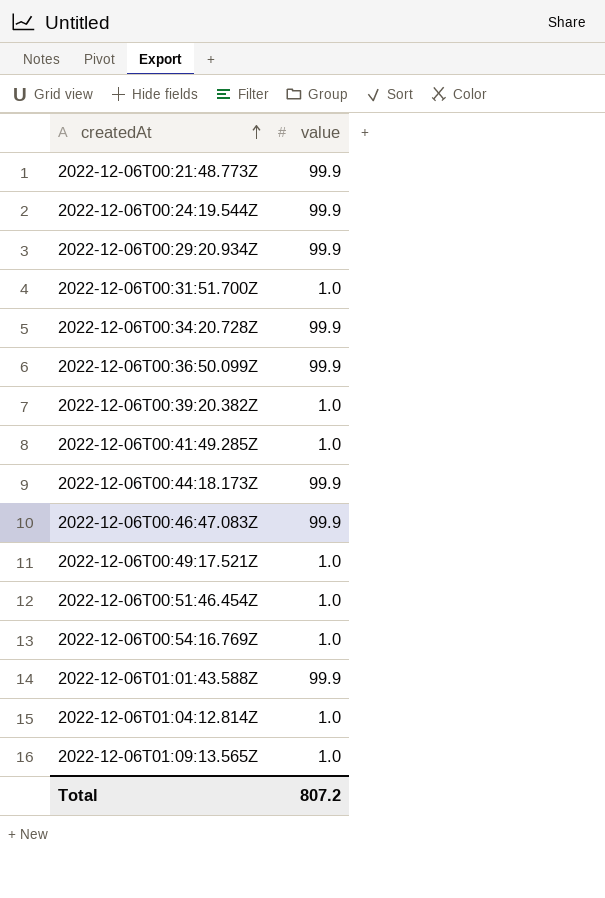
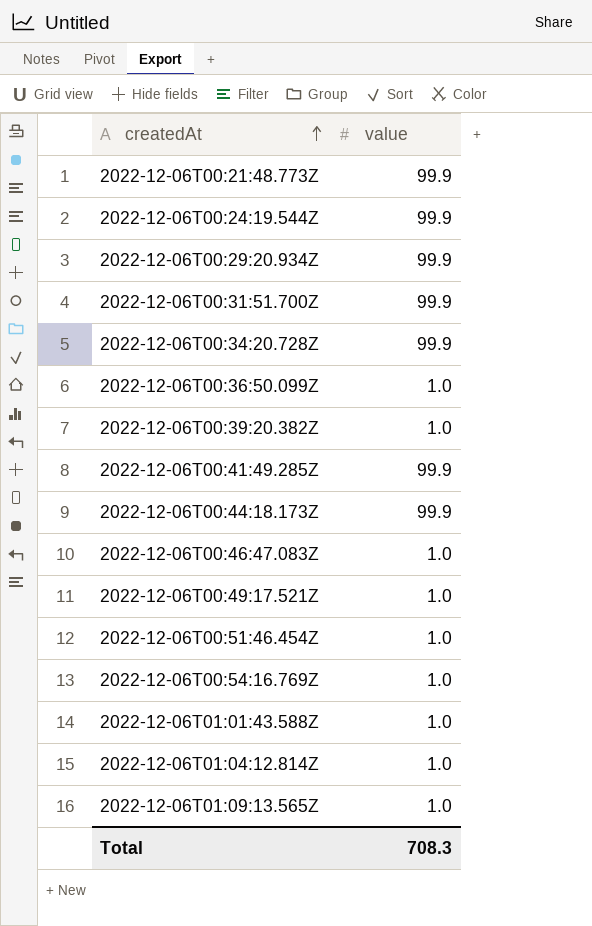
2022-12-06T00:31:51.700Z | value: 1.0 -> 99.9
2022-12-06T00:36:50.099Z | value: 99.9 -> 1.0
2022-12-06T00:41:49.285Z | value: 1.0 -> 99.9
2022-12-06T00:46:47.083Z | value: 99.9 -> 1.0
2022-12-06T01:01:43.588Z | value: 99.9 -> 1.0
Total | value: 807.2 -> 708.3

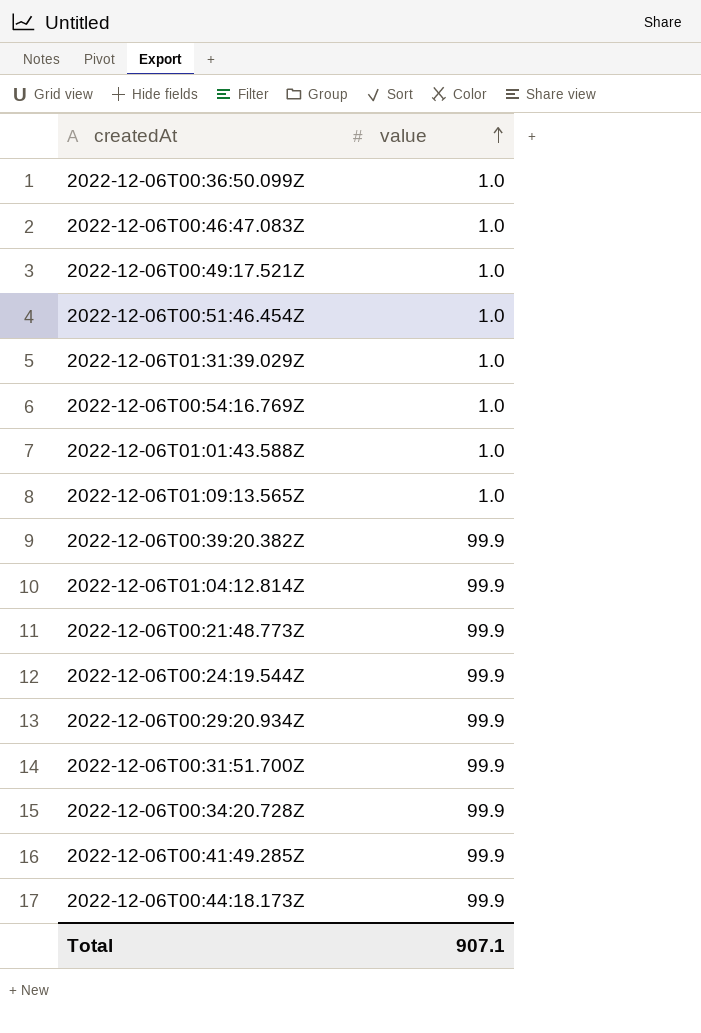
row order: createdAt ascending -> value ascending
row 2022-12-06T01:31:39.029Z: none -> 1.0
2022-12-06T00:39:20.382Z | value: 1.0 -> 99.9
2022-12-06T01:04:12.814Z | value: 1.0 -> 99.9
Total | value: 708.3 -> 907.1

